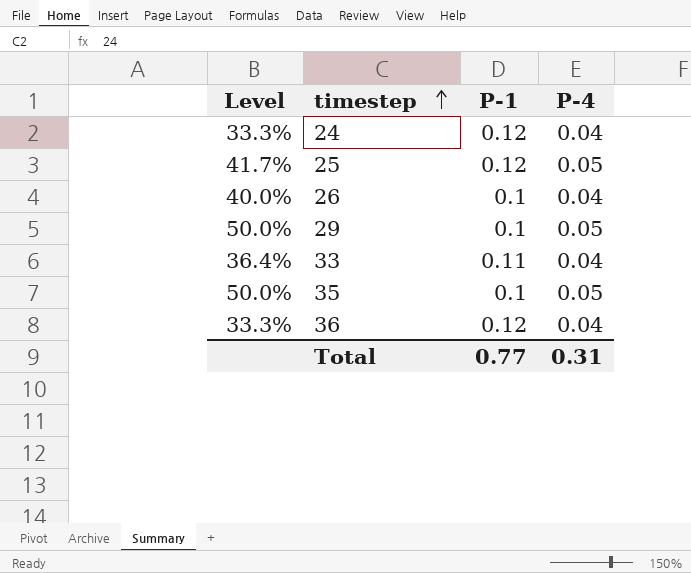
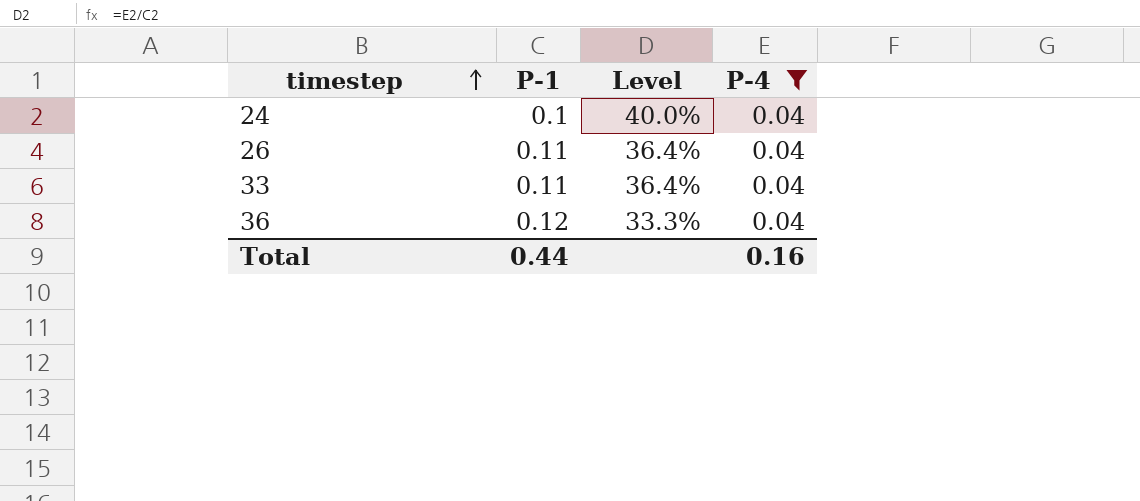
filter: none -> P-4 = 0.04
column Level | position: 1 -> 3
24 | P-1: 0.12 -> 0.1
24 | Level: 33.3% -> 40.0%
26 | P-1: 0.1 -> 0.11
26 | Level: 40.0% -> 36.4%
Total | P-1: 0.77 -> 0.44
Total | P-4: 0.31 -> 0.16

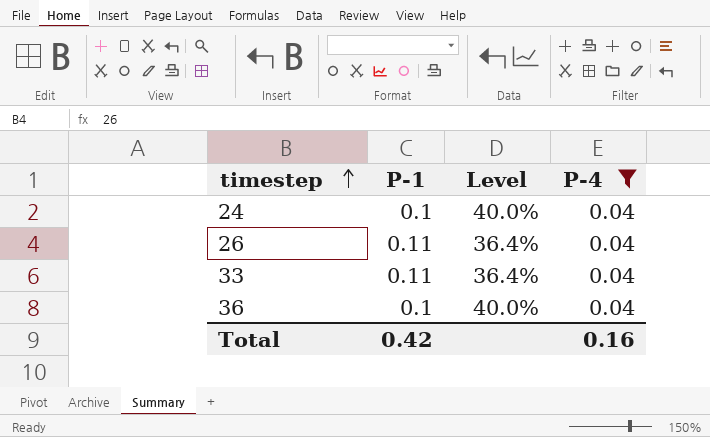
36 | P-1: 0.12 -> 0.1
36 | Level: 33.3% -> 40.0%
Total | P-1: 0.44 -> 0.42

